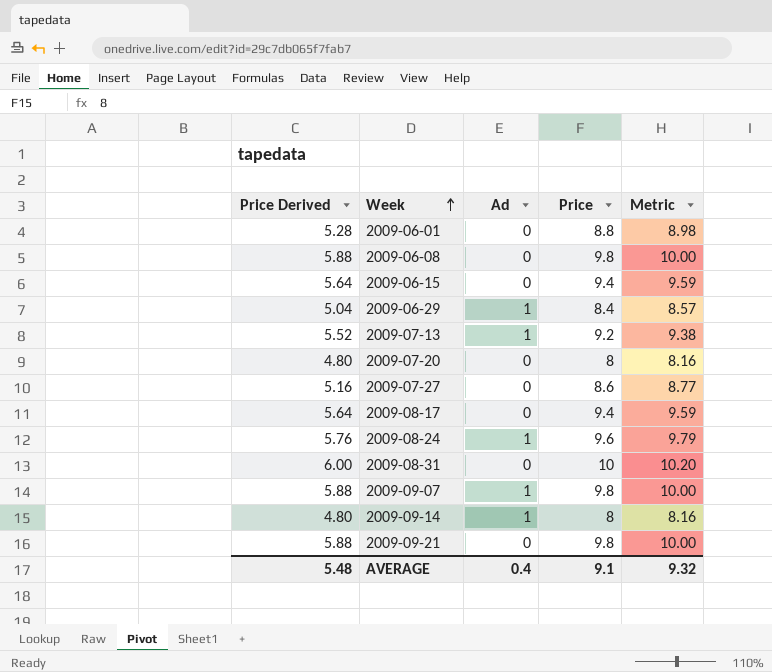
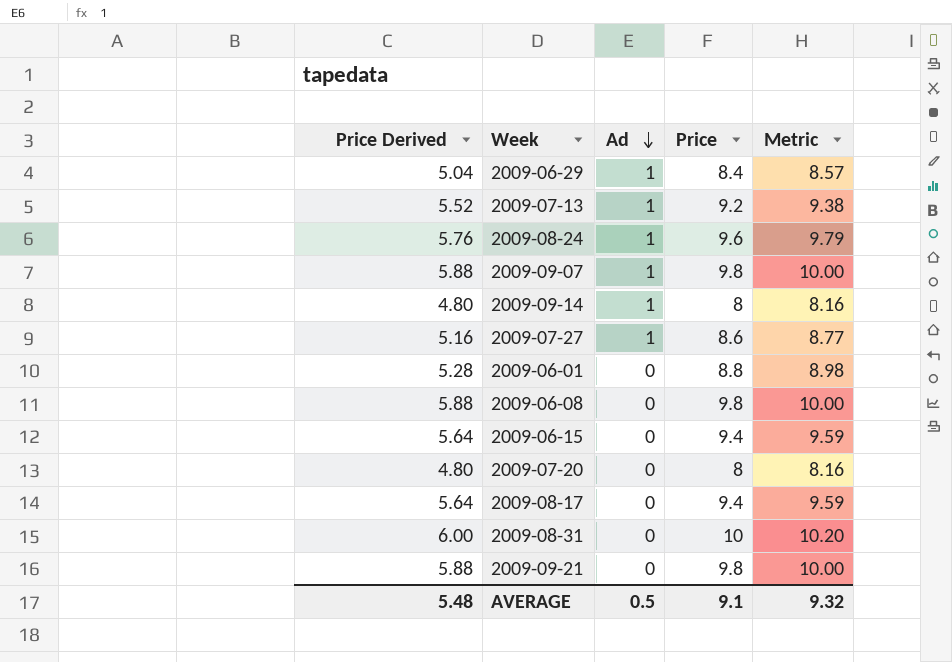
row order: Week ascending -> Ad descending
2009-07-27 | Ad: 0 -> 1
AVERAGE | Ad: 0.4 -> 0.5

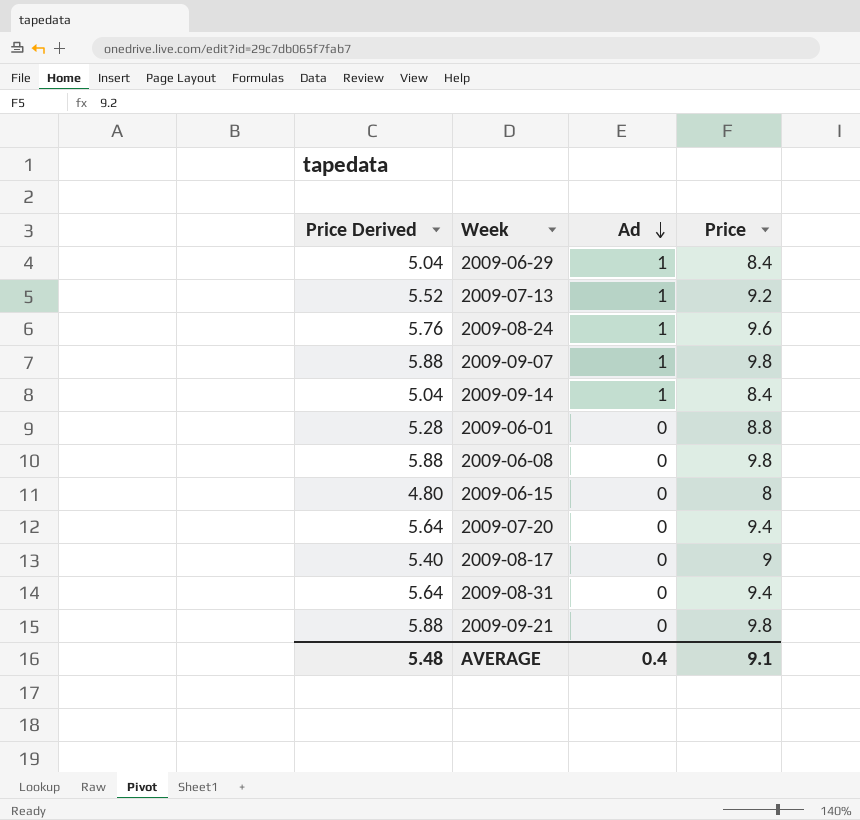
column Metric | formula: [Price] * 1.02 -> none
row 2009-07-27: 5.16 | 1 | 8.6 | 8.77 -> none
2009-09-14 | Price Derived: 4.80 -> 5.04
2009-09-14 | Price: 8 -> 8.4
2009-06-15 | Price Derived: 5.64 -> 4.80
2009-06-15 | Price: 9.4 -> 8
2009-07-20 | Price Derived: 4.80 -> 5.64
2009-07-20 | Price: 8 -> 9.4
2009-08-17 | Price Derived: 5.64 -> 5.40
2009-08-17 | Price: 9.4 -> 9
2009-08-31 | Price Derived: 6.00 -> 5.64
2009-08-31 | Price: 10 -> 9.4
AVERAGE | Ad: 0.5 -> 0.4

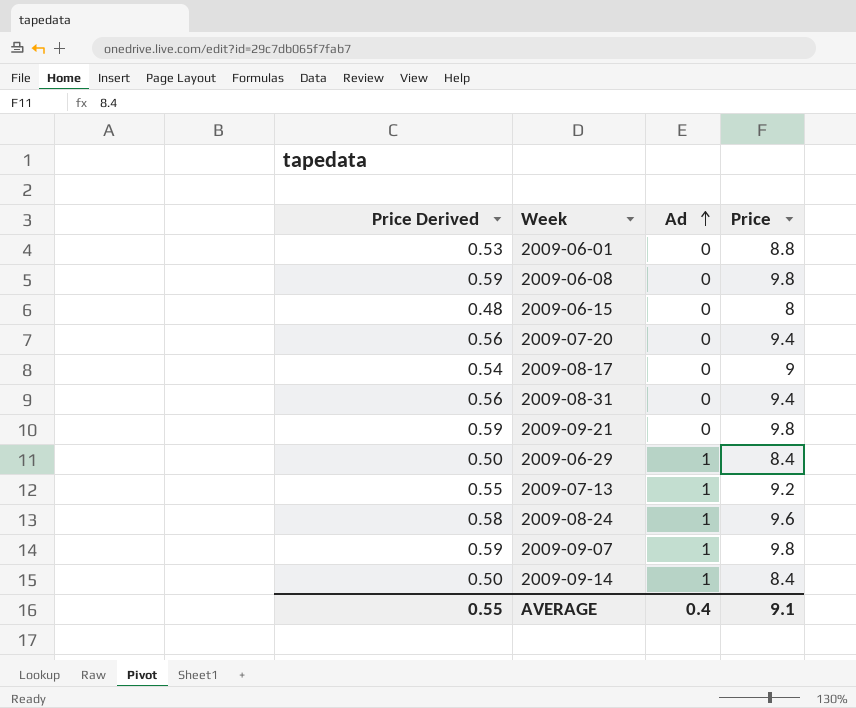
row order: Ad descending -> Ad ascending
column Price Derived | formula: [Price] * 0.6 -> [Price] * 0.06
AVERAGE | Price Derived: 5.48 -> 0.55

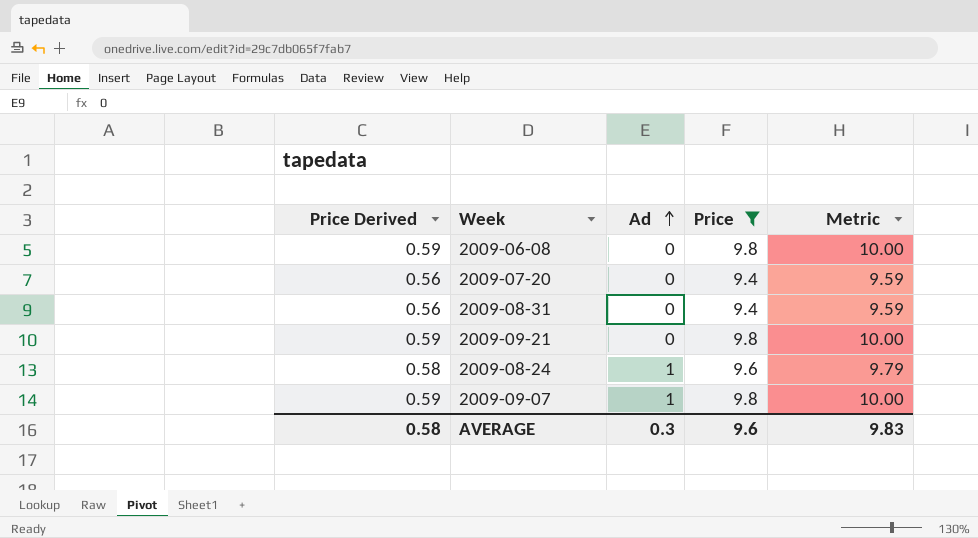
filter: none -> Price >= 9.4
column Metric | formula: none -> [Price] * 1.02
AVERAGE | Price Derived: 0.55 -> 0.58
AVERAGE | Ad: 0.4 -> 0.3
AVERAGE | Price: 9.1 -> 9.6

